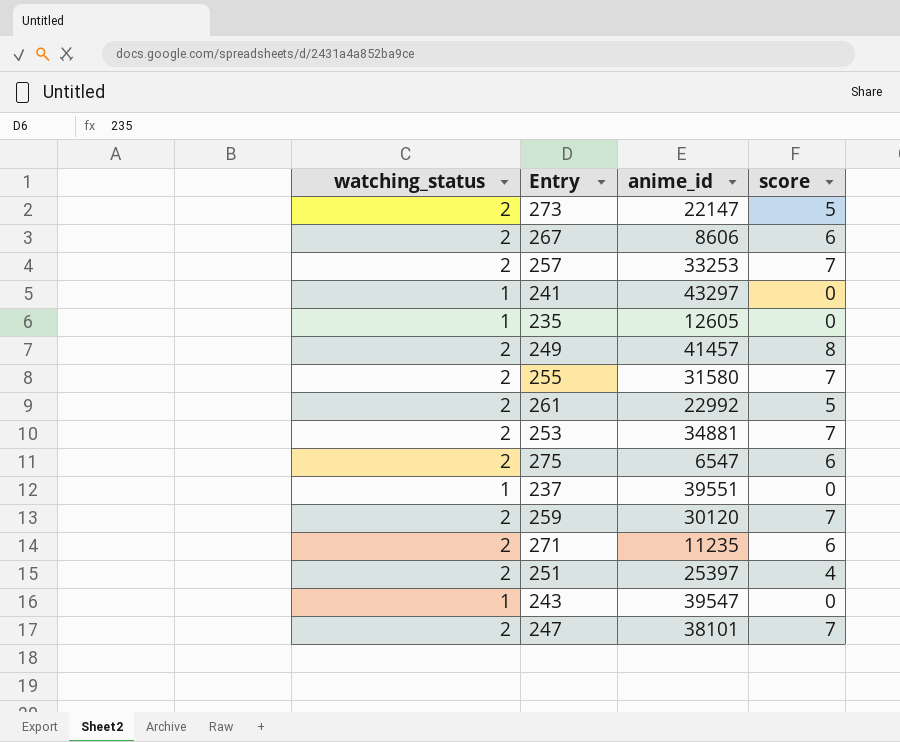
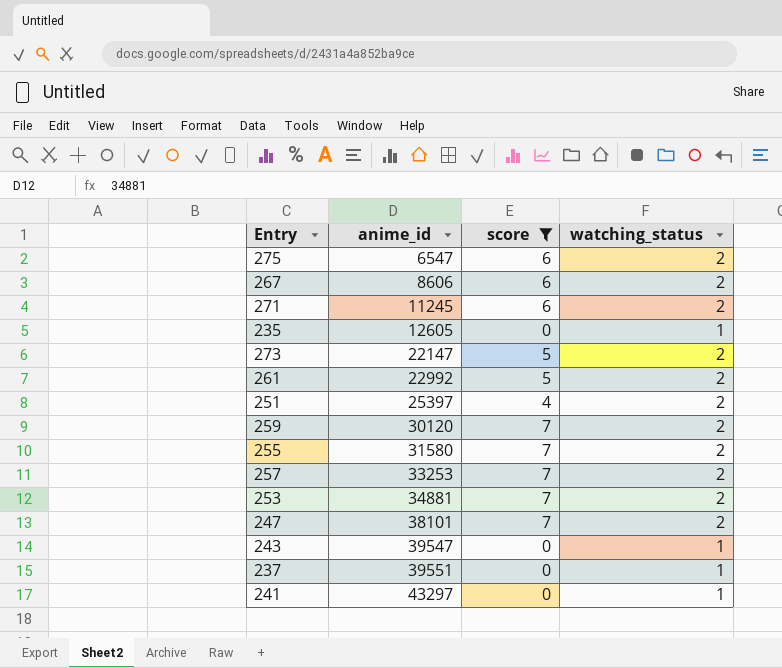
filter: none -> score != 8
row order: none -> anime_id ascending
column watching_status | position: 1 -> 4
271 | anime_id: 11235 -> 11245

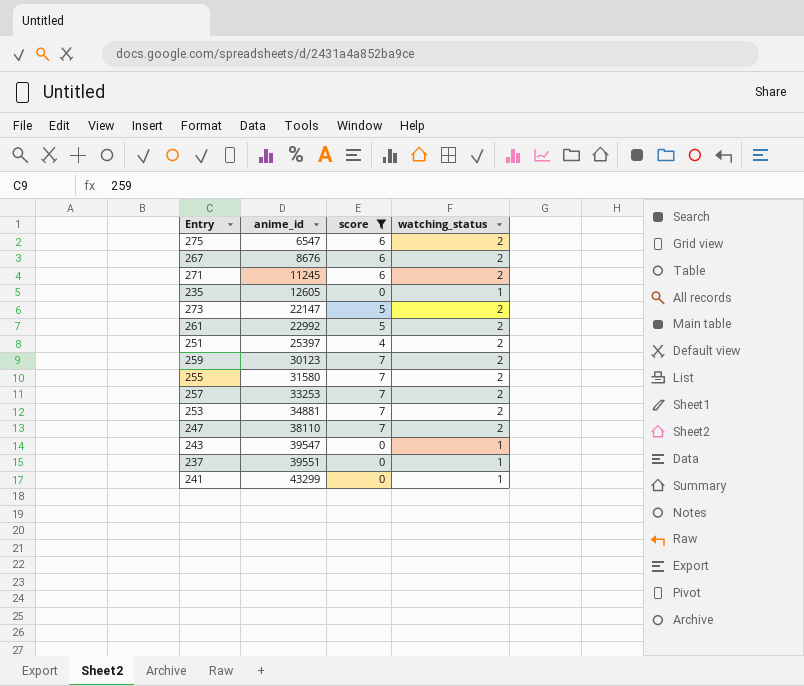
267 | anime_id: 8606 -> 8676
259 | anime_id: 30120 -> 30123
247 | anime_id: 38101 -> 38110
241 | anime_id: 43297 -> 43299

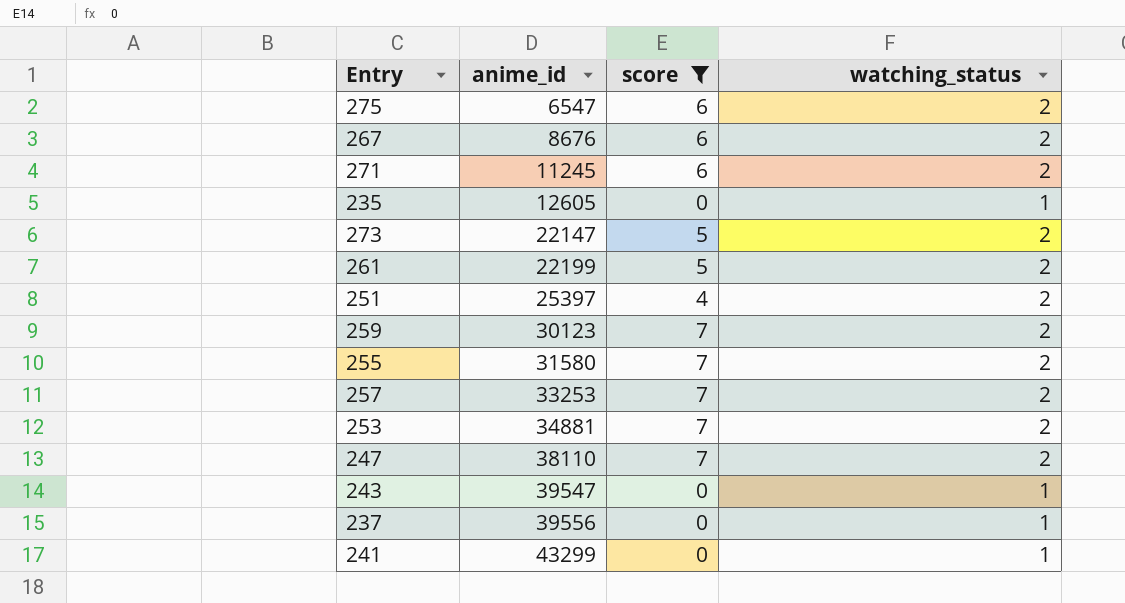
261 | anime_id: 22992 -> 22199
237 | anime_id: 39551 -> 39556

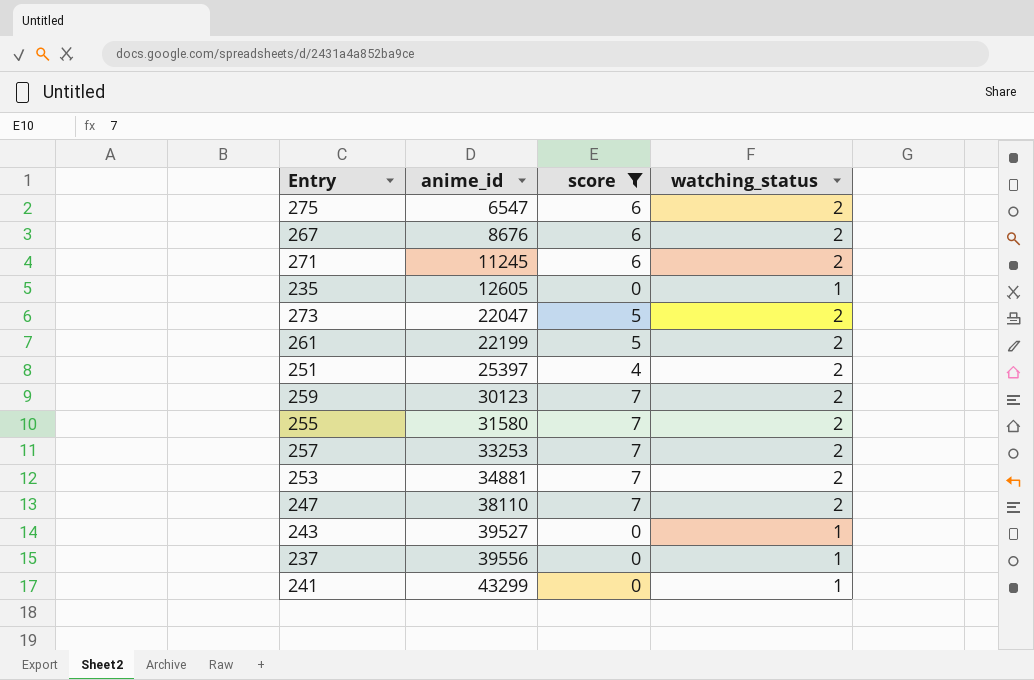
273 | anime_id: 22147 -> 22047
243 | anime_id: 39547 -> 39527

